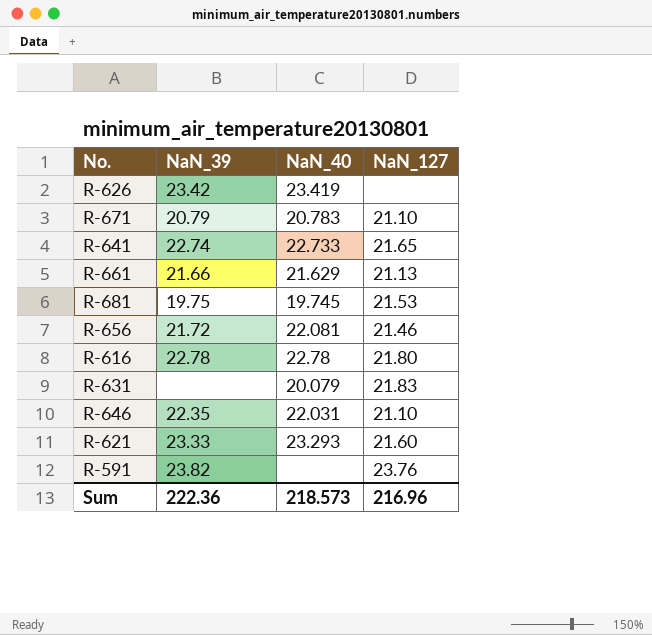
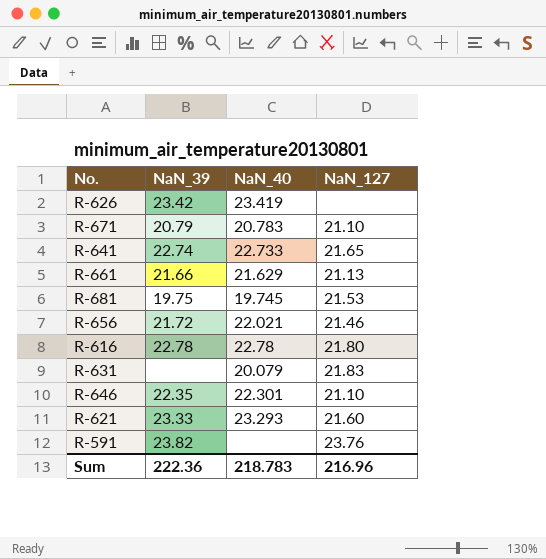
R-656 | NaN_40: 22.081 -> 22.021
R-646 | NaN_40: 22.031 -> 22.301
Sum | NaN_40: 218.573 -> 218.783

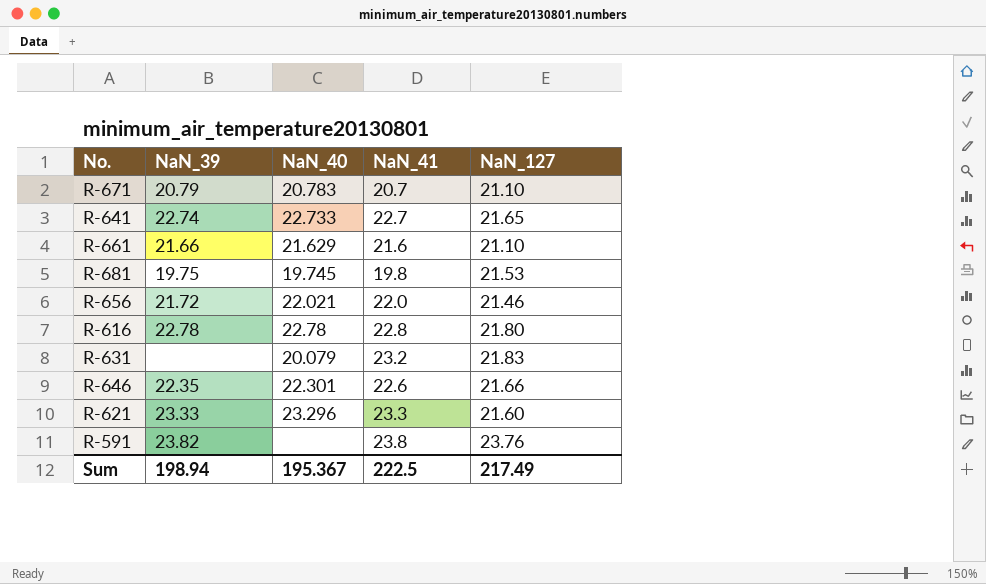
column NaN_41 | position: none -> 4
row R-626: 23.42 | 23.419 | none -> none
R-661 | NaN_127: 21.13 -> 21.10
R-646 | NaN_127: 21.10 -> 21.66
R-621 | NaN_40: 23.293 -> 23.296
Sum | NaN_39: 222.36 -> 198.94
Sum | NaN_40: 218.783 -> 195.367
Sum | NaN_127: 216.96 -> 217.49

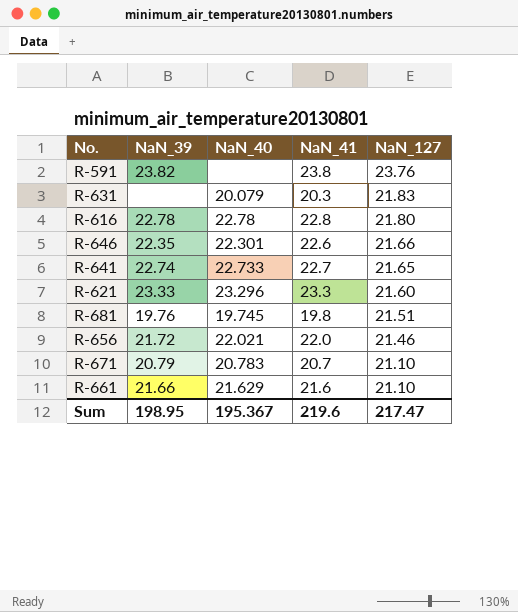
row order: none -> NaN_127 descending
R-631 | NaN_41: 23.2 -> 20.3
R-681 | NaN_39: 19.75 -> 19.76
R-681 | NaN_127: 21.53 -> 21.51
Sum | NaN_39: 198.94 -> 198.95
Sum | NaN_41: 222.5 -> 219.6
Sum | NaN_127: 217.49 -> 217.47

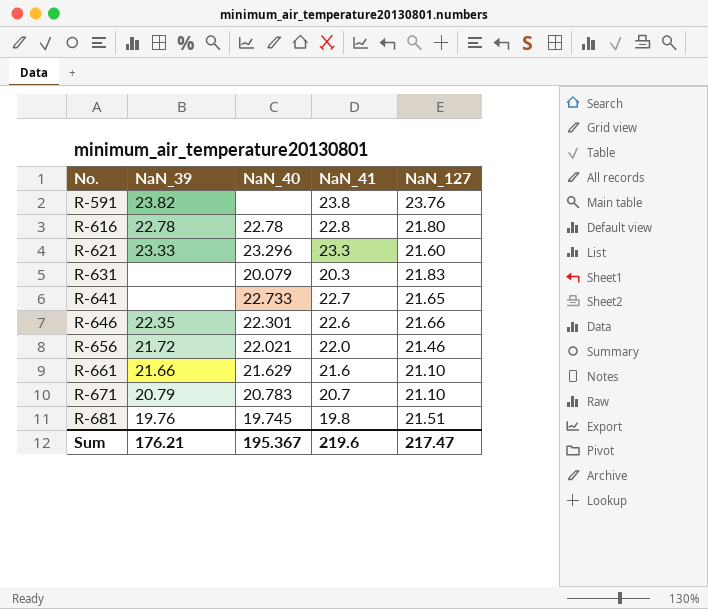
row order: NaN_127 descending -> No. ascending
R-641 | NaN_39: 22.74 -> none
Sum | NaN_39: 198.95 -> 176.21

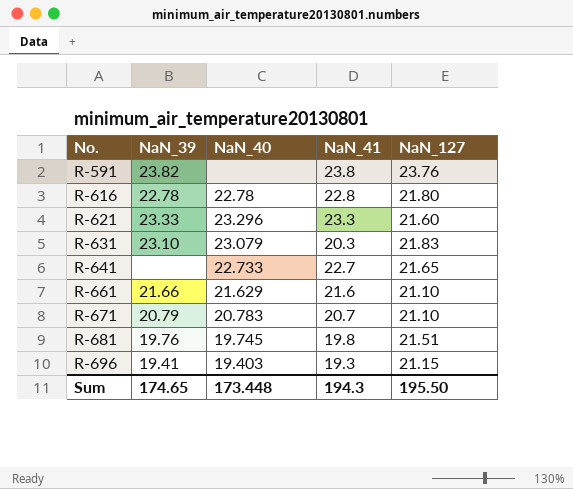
row R-646: 22.35 | 22.301 | 22.6 | 21.66 -> none
row R-656: 21.72 | 22.021 | 22.0 | 21.46 -> none
R-631 | NaN_39: none -> 23.10
R-631 | NaN_40: 20.079 -> 23.079
row R-696: none -> 19.41 | 19.403 | 19.3 | 21.15
Sum | NaN_39: 176.21 -> 174.65
Sum | NaN_40: 195.367 -> 173.448
Sum | NaN_41: 219.6 -> 194.3
Sum | NaN_127: 217.47 -> 195.50

